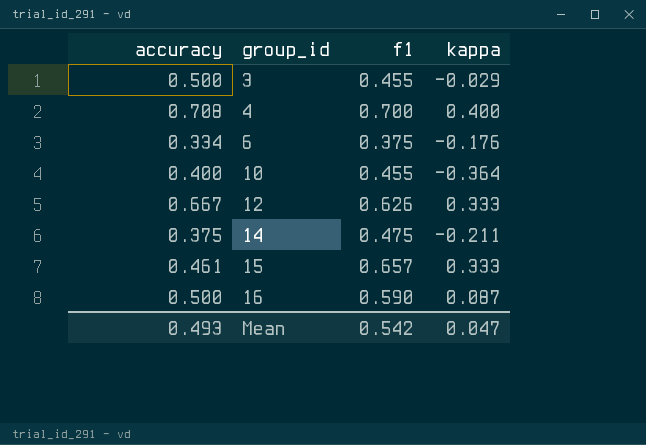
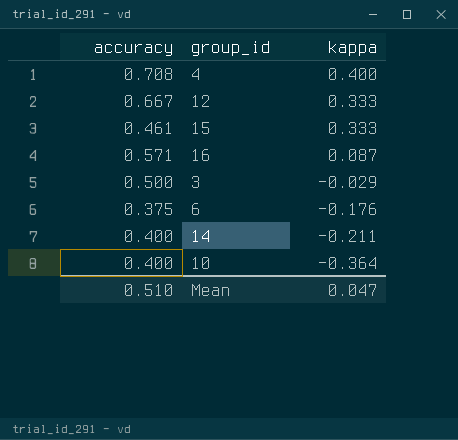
row order: group_id ascending -> kappa descending
column f1 | position: 3 -> none
16 | accuracy: 0.500 -> 0.571
6 | accuracy: 0.334 -> 0.375
14 | accuracy: 0.375 -> 0.400
Mean | accuracy: 0.493 -> 0.510

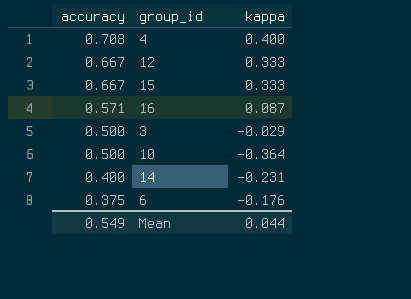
row order: kappa descending -> accuracy descending
15 | accuracy: 0.461 -> 0.667
10 | accuracy: 0.400 -> 0.500
14 | kappa: -0.211 -> -0.231
Mean | accuracy: 0.510 -> 0.549
Mean | kappa: 0.047 -> 0.044

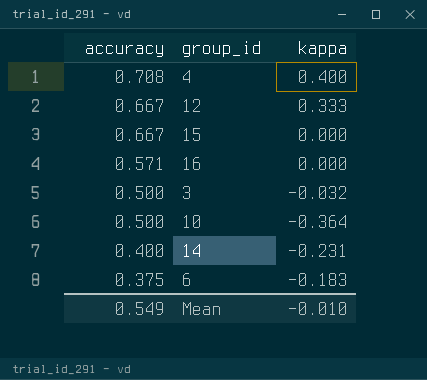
15 | kappa: 0.333 -> 0.000
16 | kappa: 0.087 -> 0.000
3 | kappa: -0.029 -> -0.032
6 | kappa: -0.176 -> -0.183
Mean | kappa: 0.044 -> -0.010

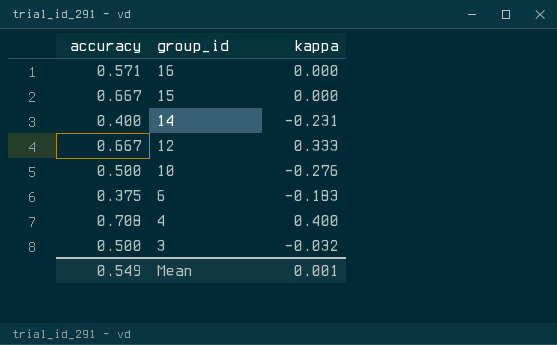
row order: accuracy descending -> group_id descending
10 | kappa: -0.364 -> -0.276
Mean | kappa: -0.010 -> 0.001

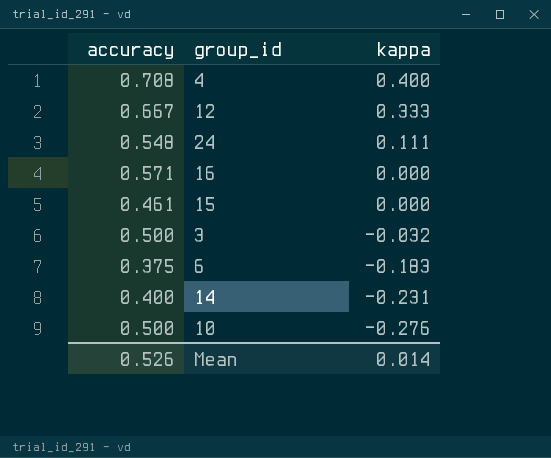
row order: group_id descending -> kappa descending
row 24: none -> 0.548 | 0.111
15 | accuracy: 0.667 -> 0.461
Mean | accuracy: 0.549 -> 0.526
Mean | kappa: 0.001 -> 0.014

